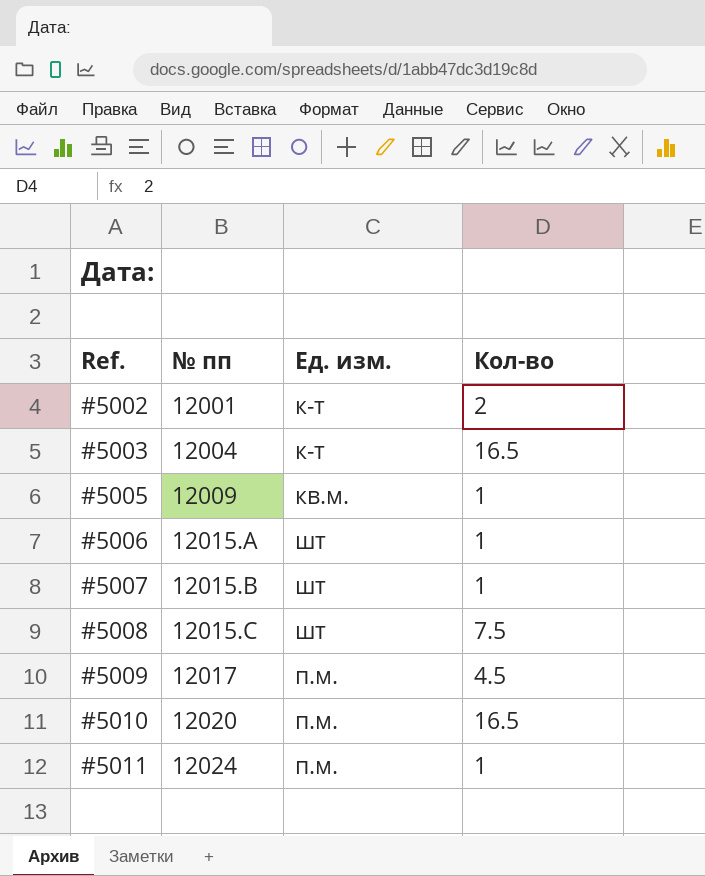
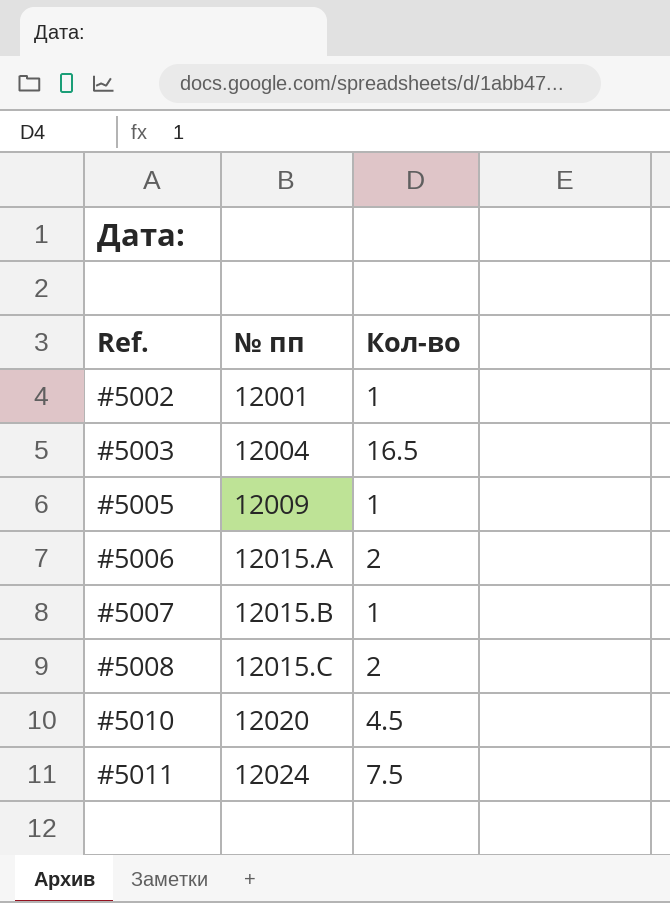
column Ед. изм. | position: 3 -> none
row #5009: 12017 | п.м. | 4.5 -> none
#5002 | Кол-во: 2 -> 1
#5006 | Кол-во: 1 -> 2
#5008 | Кол-во: 7.5 -> 2
#5010 | Кол-во: 16.5 -> 4.5
#5011 | Кол-во: 1 -> 7.5

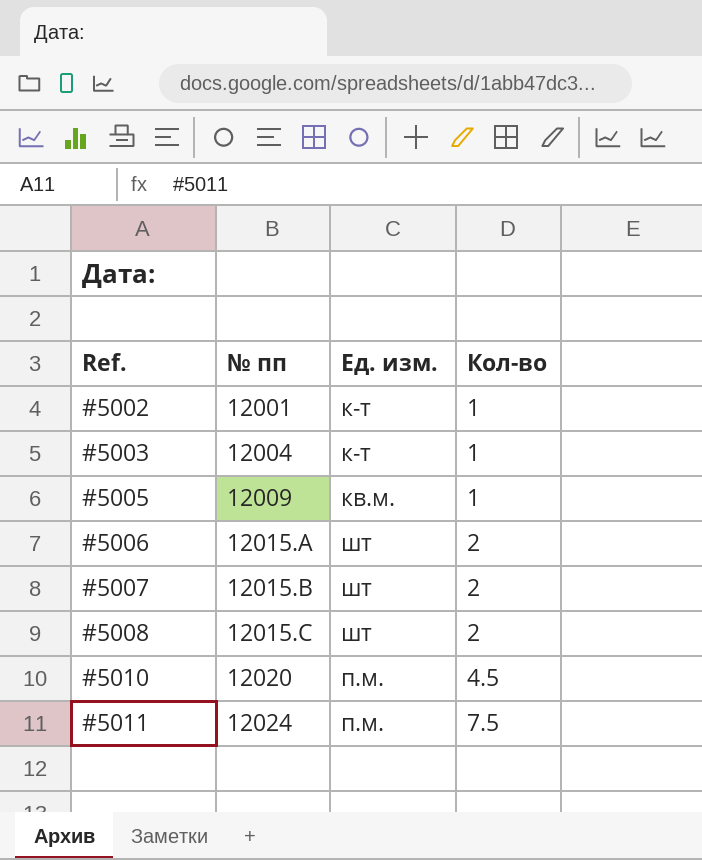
column Ед. изм. | position: none -> 3
#5003 | Кол-во: 16.5 -> 1
#5007 | Кол-во: 1 -> 2

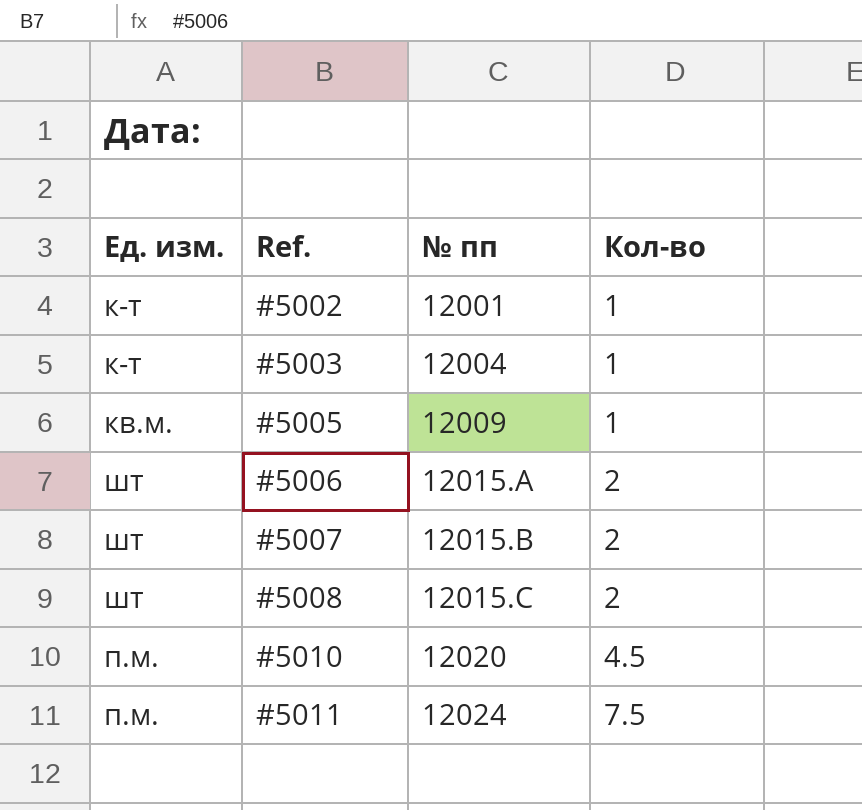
column Ед. изм. | position: 3 -> 1

